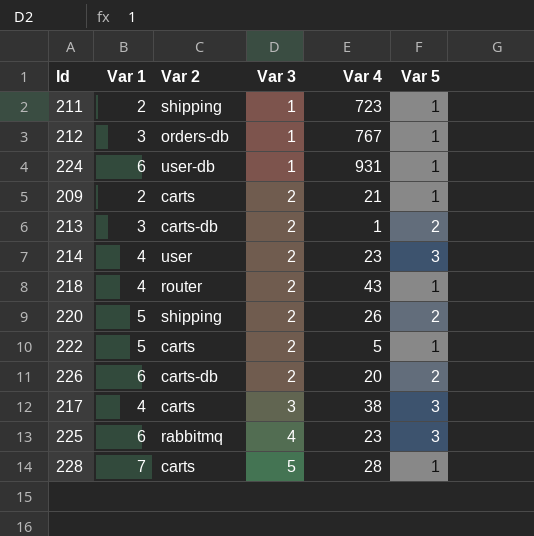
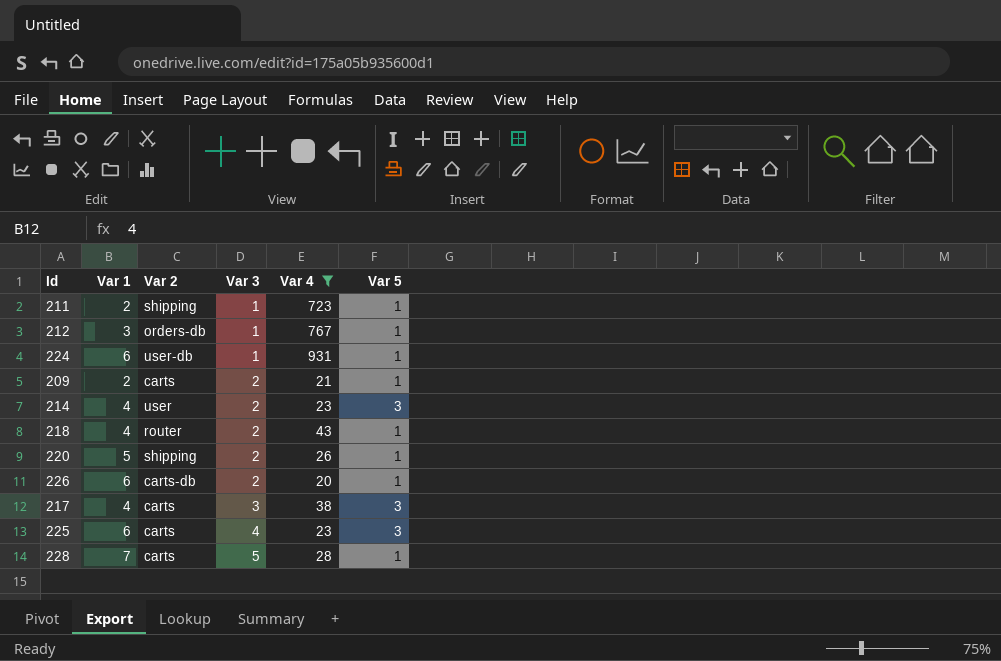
filter: none -> Var 4 >= 20
220 | Var 5: 2 -> 1
226 | Var 5: 2 -> 1
225 | Var 2: rabbitmq -> carts

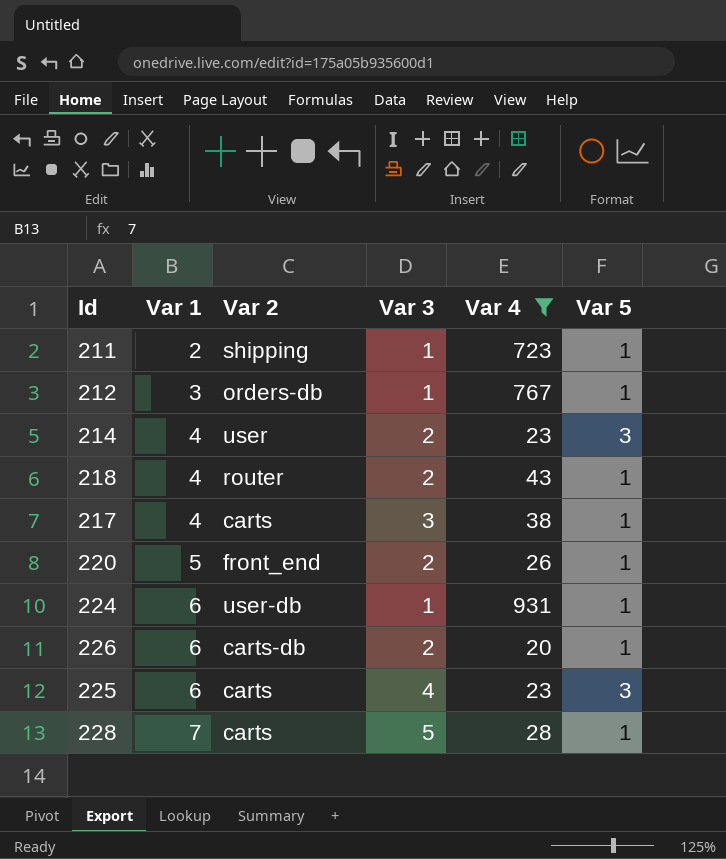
row order: Var 3 ascending -> Var 1 ascending
row 209: 2 | carts | 2 | 21 | 1 -> none
217 | Var 5: 3 -> 1
220 | Var 2: shipping -> front_end

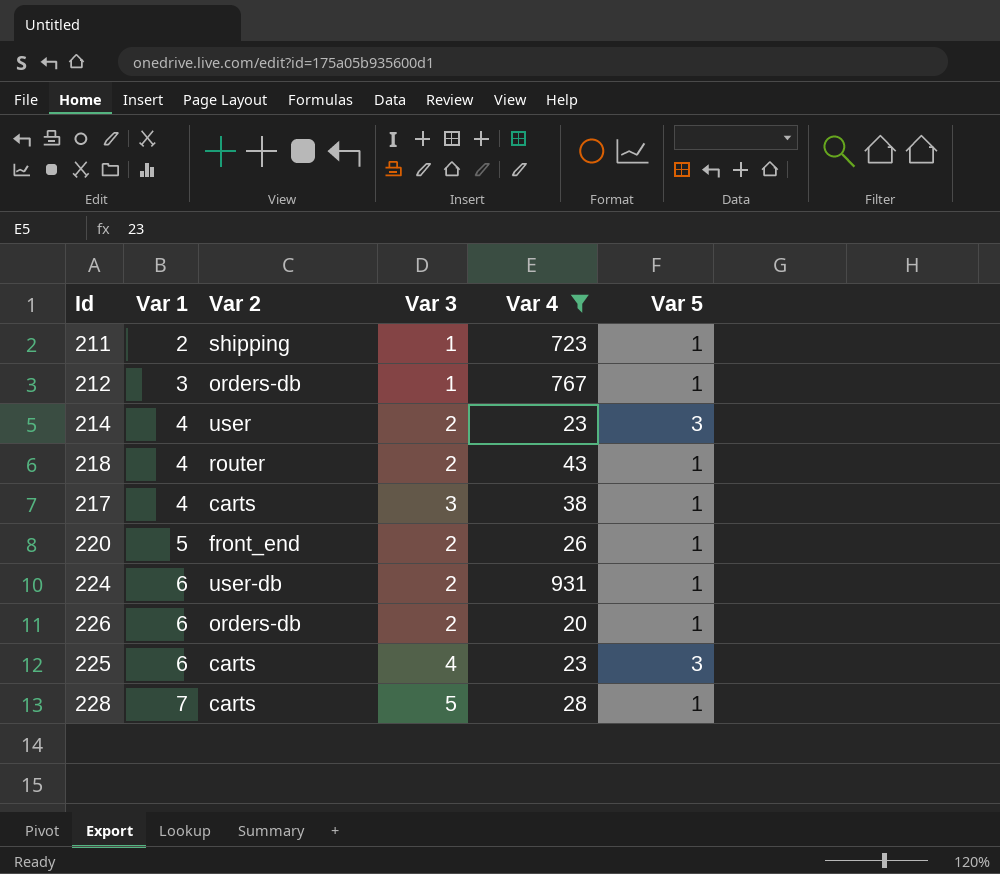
224 | Var 3: 1 -> 2
226 | Var 2: carts-db -> orders-db

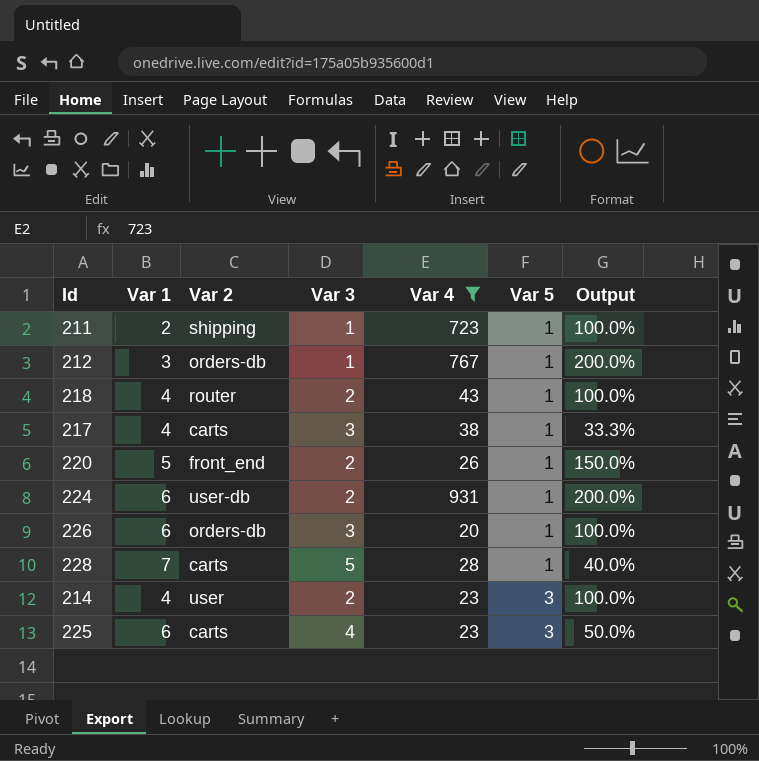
row order: Var 1 ascending -> Var 5 ascending
column Output | formula: none -> ([Var 1] - [Var 3]) / [Var 3]
226 | Var 3: 2 -> 3

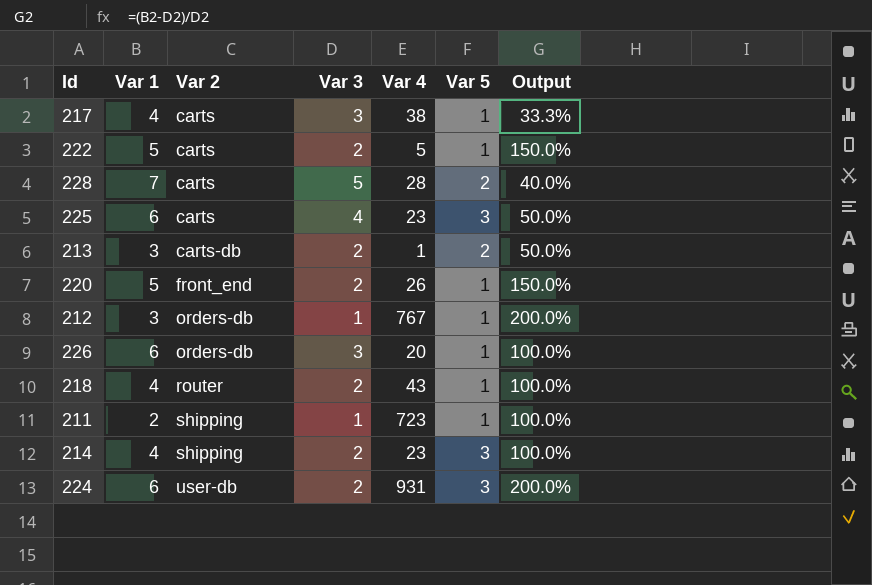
filter: Var 4 >= 20 -> none
row order: Var 5 ascending -> Var 2 ascending
228 | Var 5: 1 -> 2
214 | Var 2: user -> shipping
224 | Var 5: 1 -> 3

